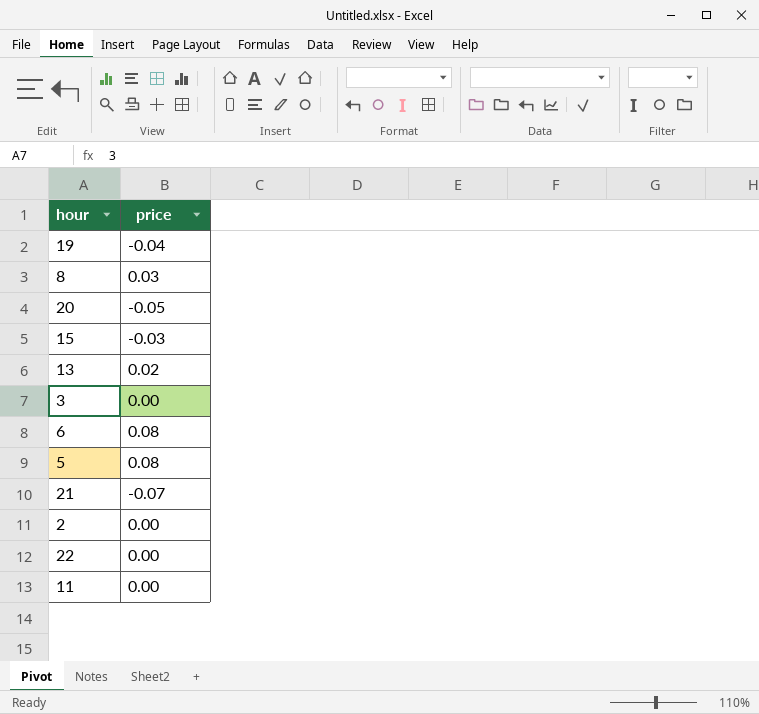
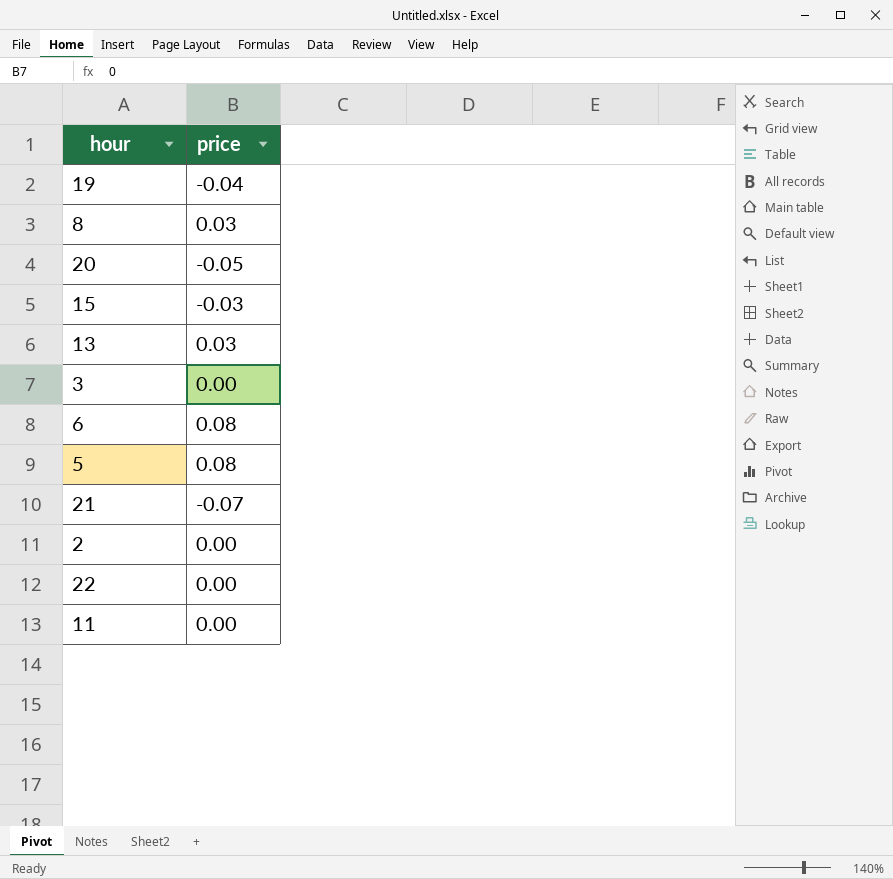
13 | price: 0.02 -> 0.03

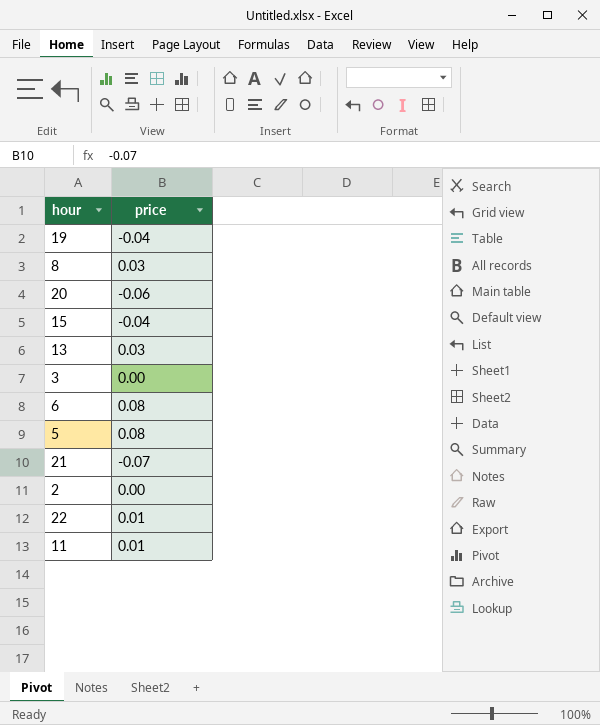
20 | price: -0.05 -> -0.06
15 | price: -0.03 -> -0.04
22 | price: 0.00 -> 0.01
11 | price: 0.00 -> 0.01

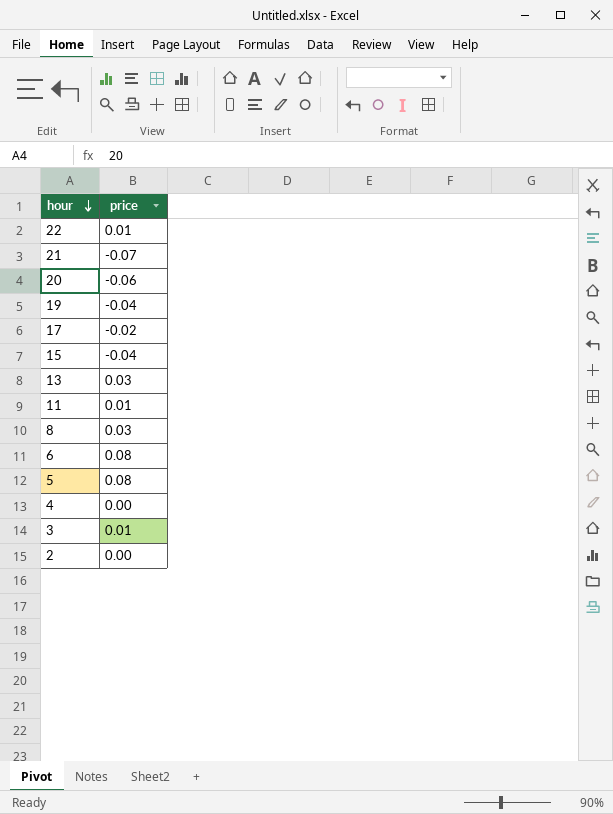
row order: none -> hour descending
row 17: none -> -0.02
row 4: none -> 0.00
3 | price: 0.00 -> 0.01

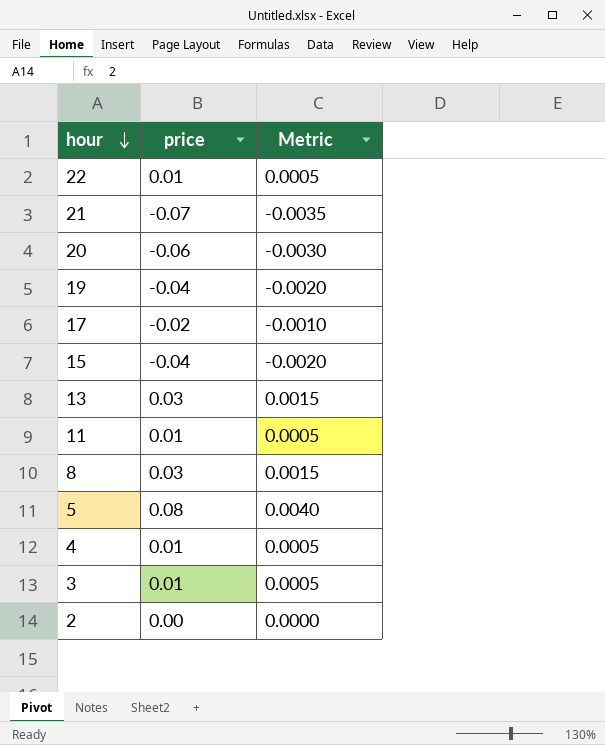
column Metric | formula: none -> [price] * 0.05
row 6: 0.08 -> none
4 | price: 0.00 -> 0.01

